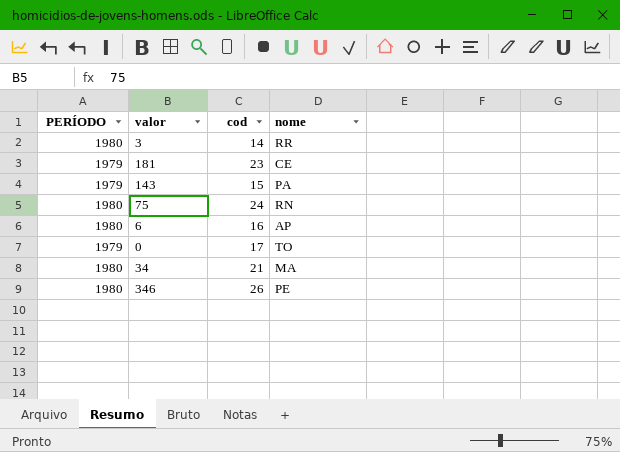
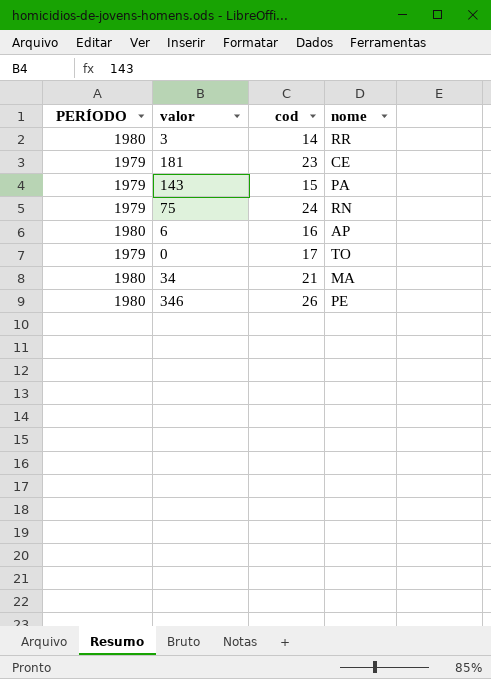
75 | PERÍODO: 1980 -> 1979

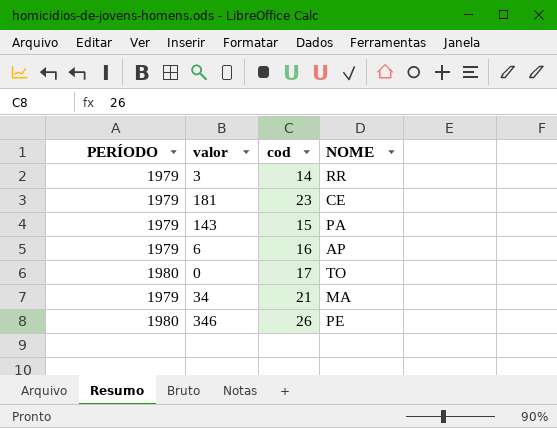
column name: nome -> NOME
row 75: 1979 | 24 | RN -> none
3 | PERÍODO: 1980 -> 1979
6 | PERÍODO: 1980 -> 1979
0 | PERÍODO: 1979 -> 1980
34 | PERÍODO: 1980 -> 1979

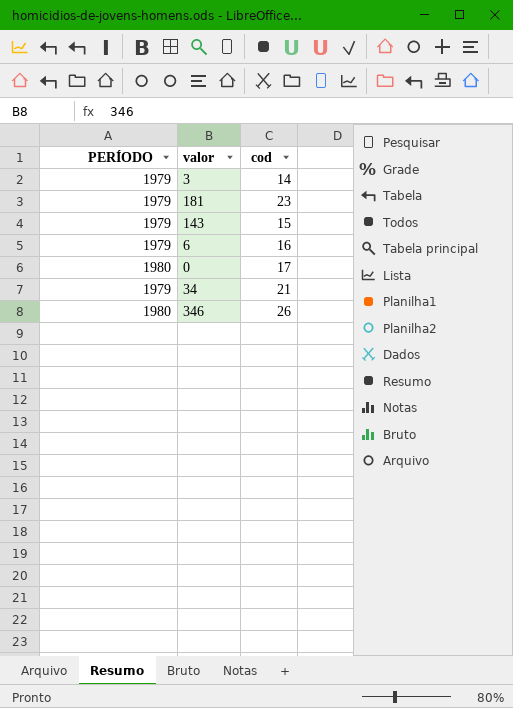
column NOME | position: 4 -> none

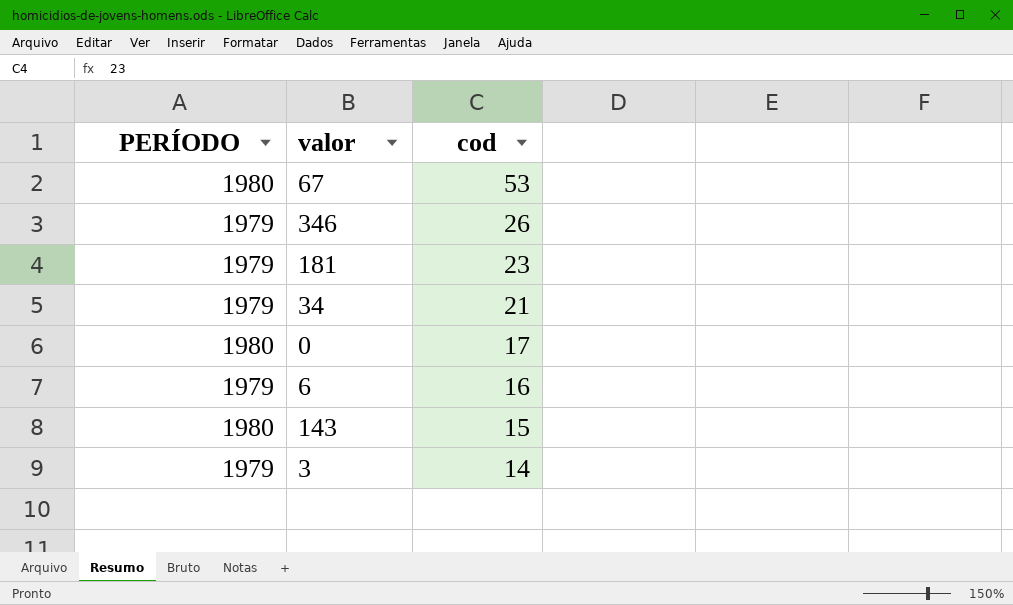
row order: none -> cod descending
row 67: none -> 1980 | 53
346 | PERÍODO: 1980 -> 1979
143 | PERÍODO: 1979 -> 1980

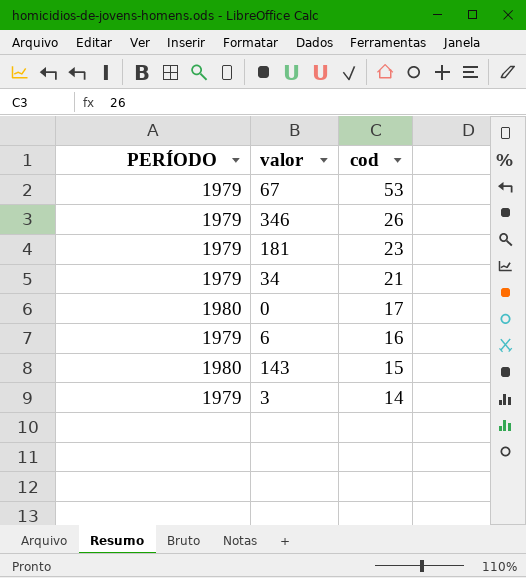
67 | PERÍODO: 1980 -> 1979

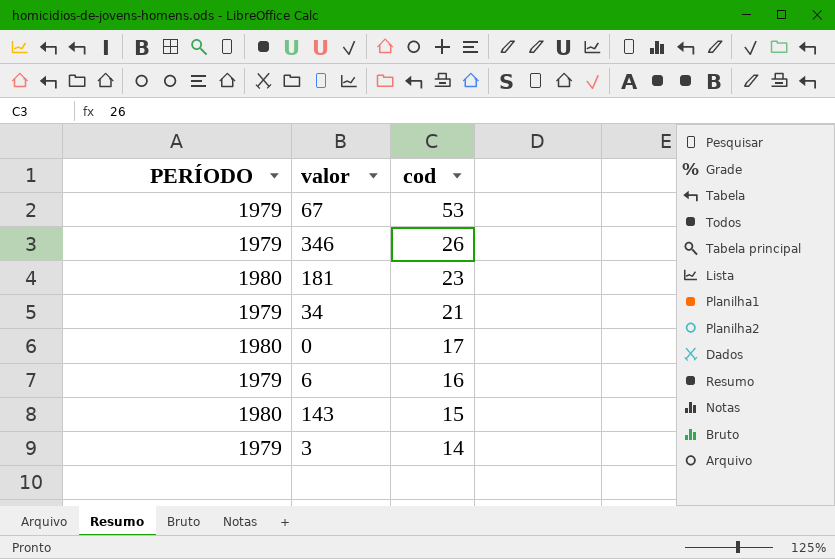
181 | PERÍODO: 1979 -> 1980

